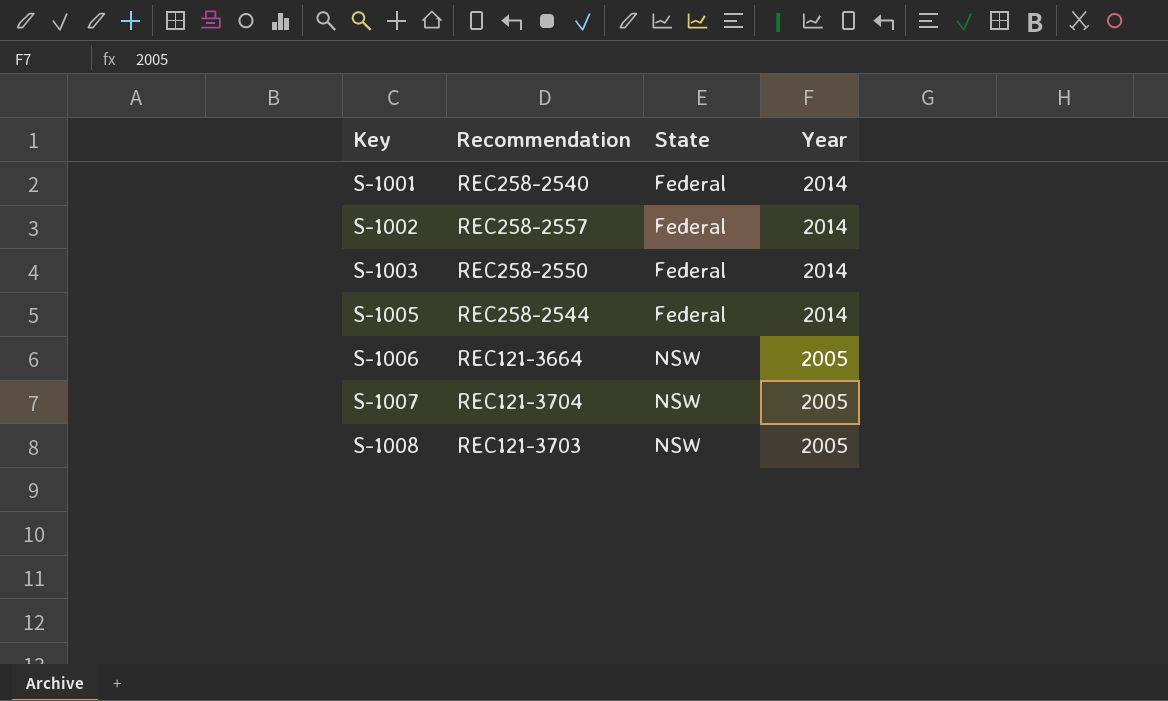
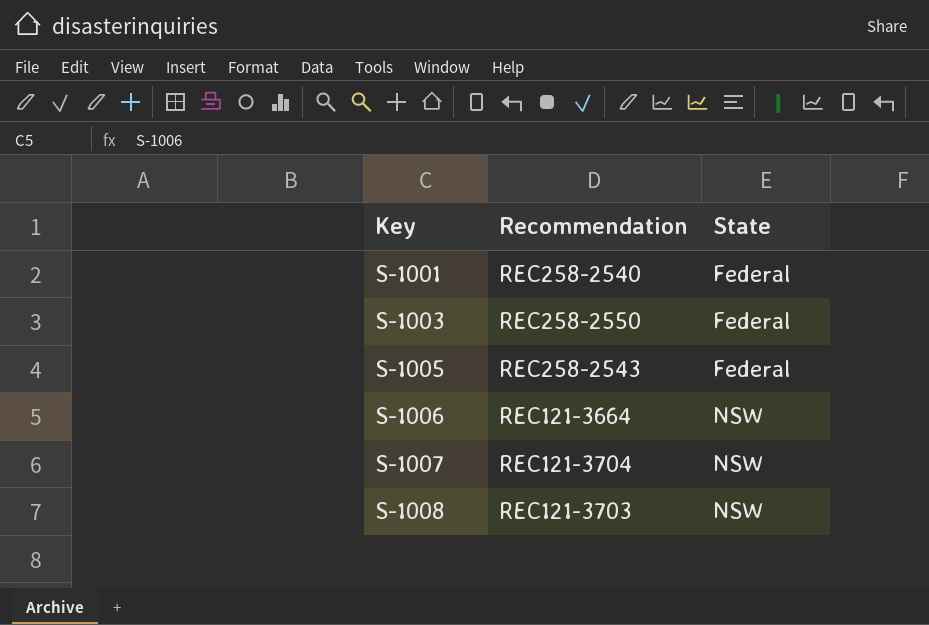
column Year | position: 4 -> none
row S-1002: REC258-2557 | Federal | 2014 -> none
S-1005 | Recommendation: REC258-2544 -> REC258-2543

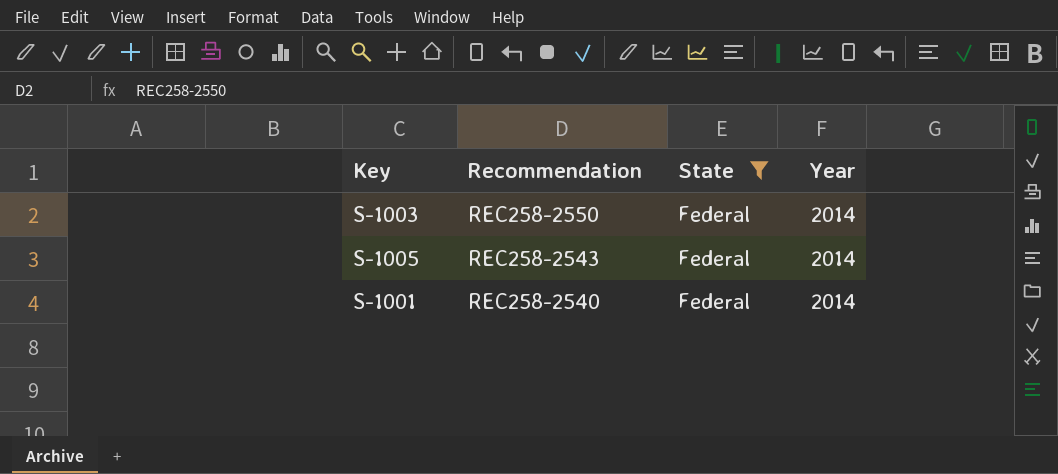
filter: none -> State = Federal
row order: Key ascending -> Recommendation descending
column Year | position: none -> 4

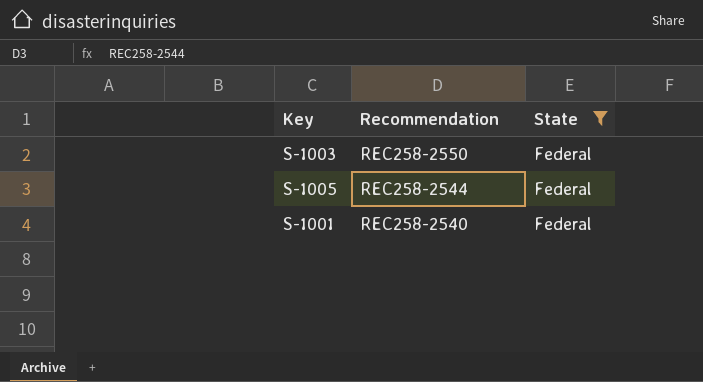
column Year | position: 4 -> none
S-1005 | Recommendation: REC258-2543 -> REC258-2544

